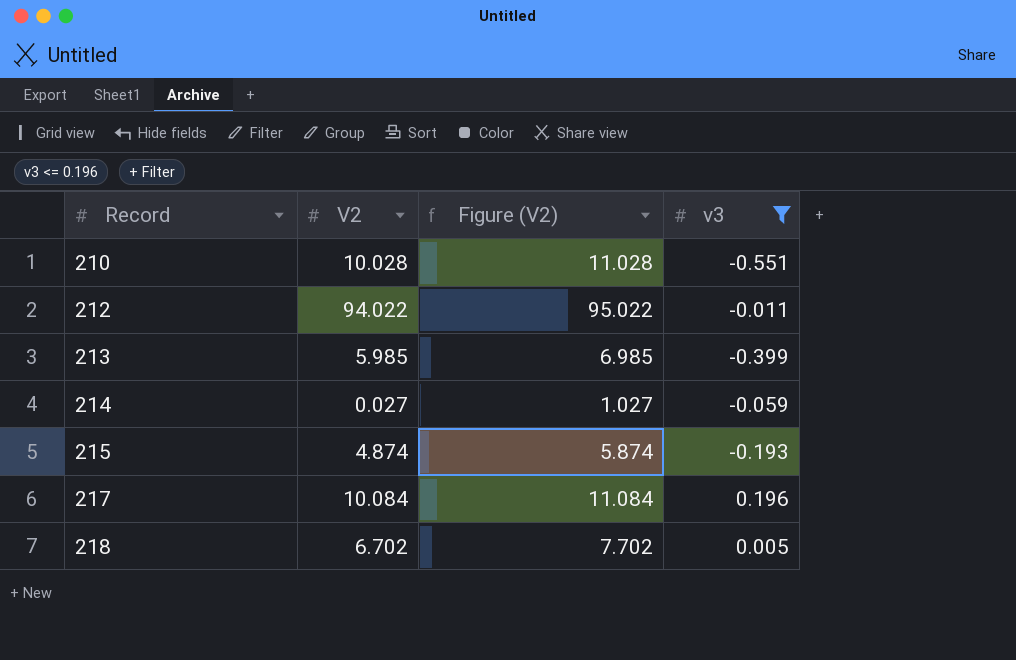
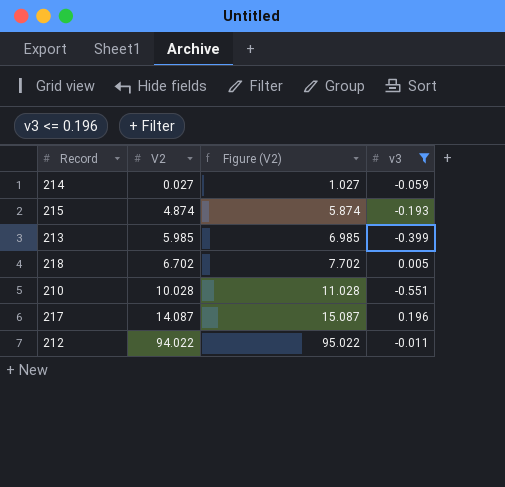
row order: Record ascending -> V2 ascending
217 | V2: 10.084 -> 14.087
217 | Figure (V2): 11.084 -> 15.087

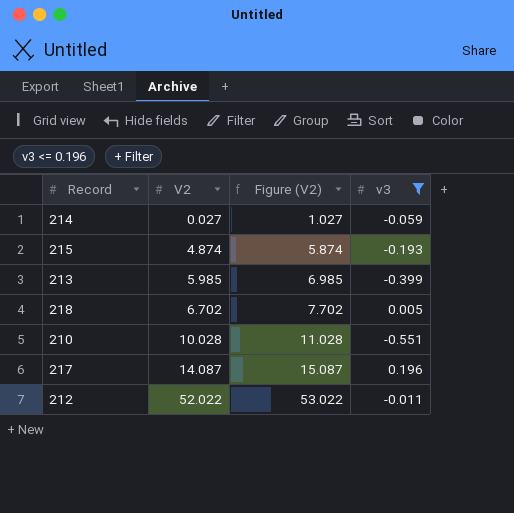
212 | V2: 94.022 -> 52.022
212 | Figure (V2): 95.022 -> 53.022

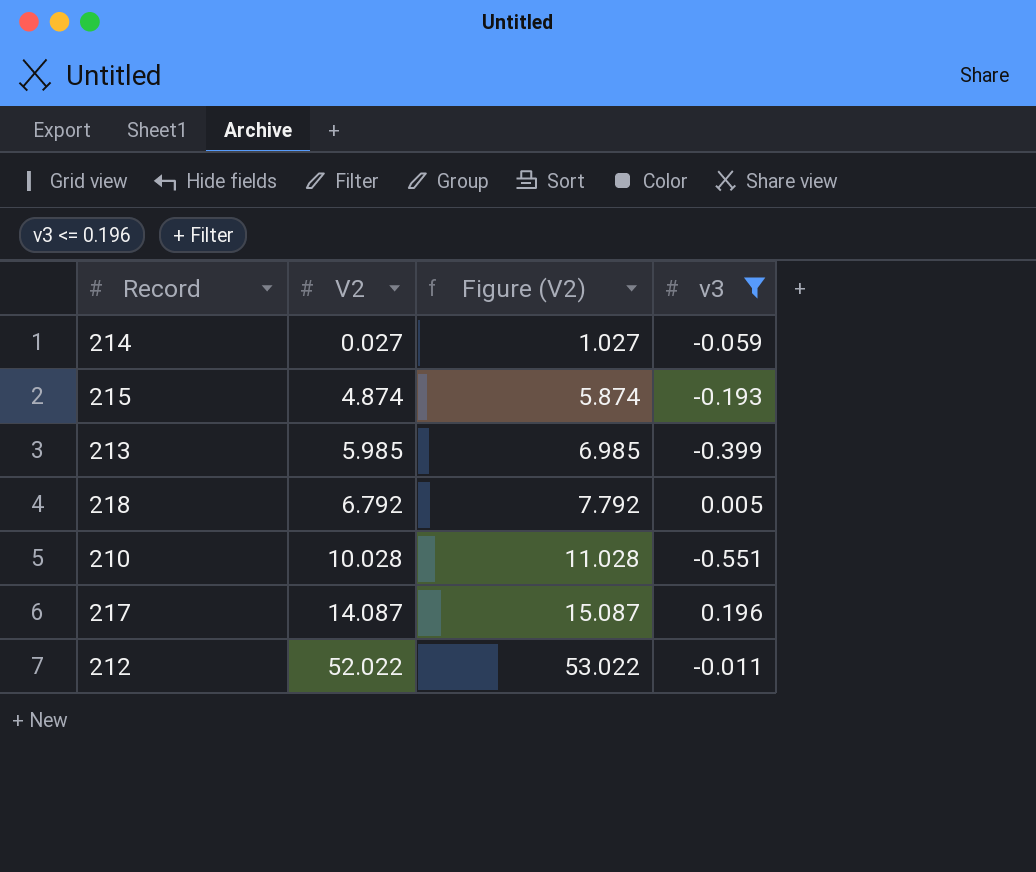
218 | V2: 6.702 -> 6.792
218 | Figure (V2): 7.702 -> 7.792

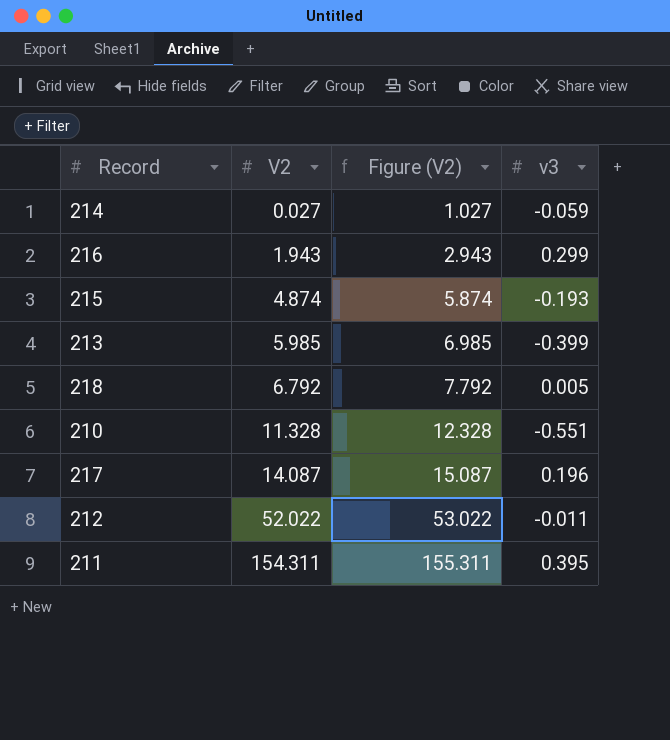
filter: v3 <= 0.196 -> none
210 | V2: 10.028 -> 11.328
210 | Figure (V2): 11.028 -> 12.328

